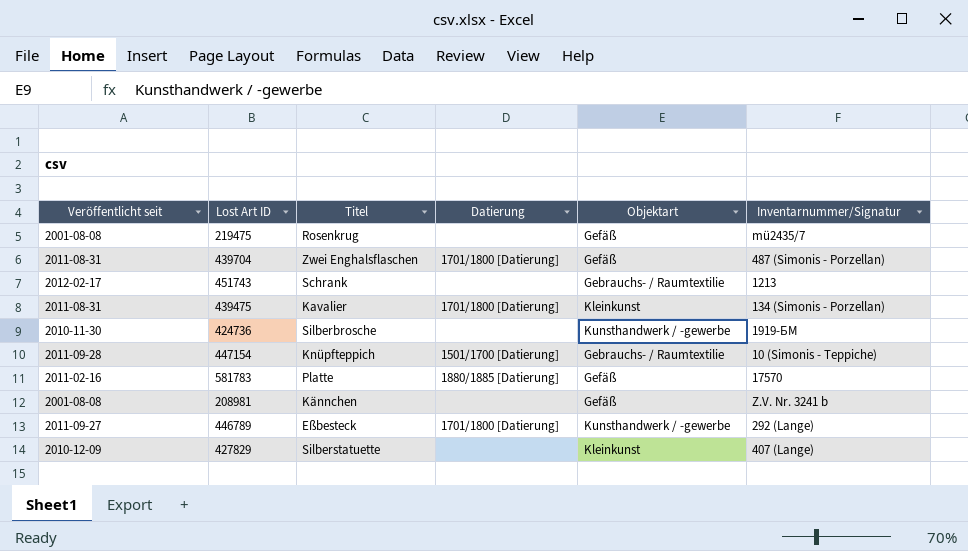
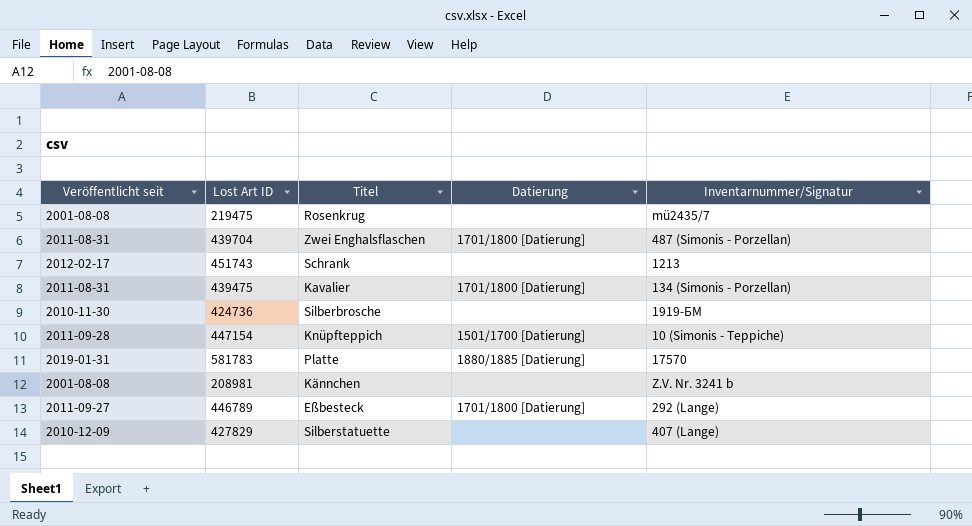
column Objektart | position: 5 -> none
581783 | Veröffentlicht seit: 2011-02-16 -> 2019-01-31

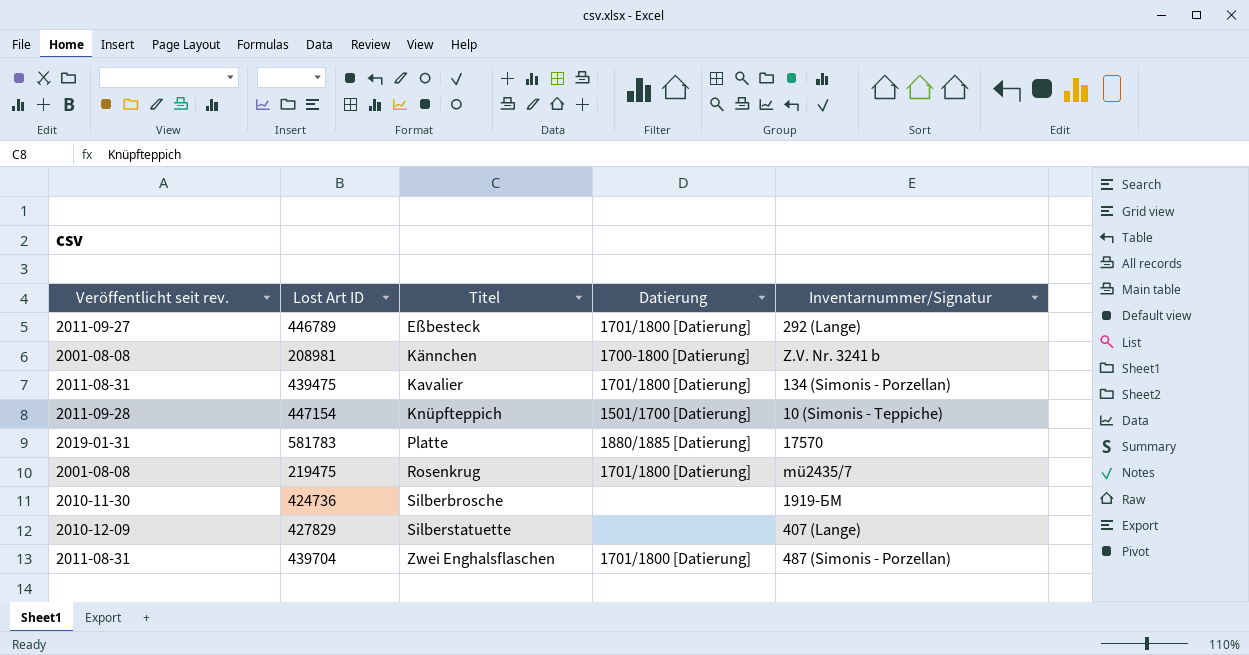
row order: none -> Titel ascending
column name: Veröffentlicht seit -> Veröffentlicht seit rev.
row 451743: 2012-02-17 | Schrank | none | 1213 -> none
208981 | Datierung: none -> 1700-1800 [Datierung]
219475 | Datierung: none -> 1701/1800 [Datierung]

